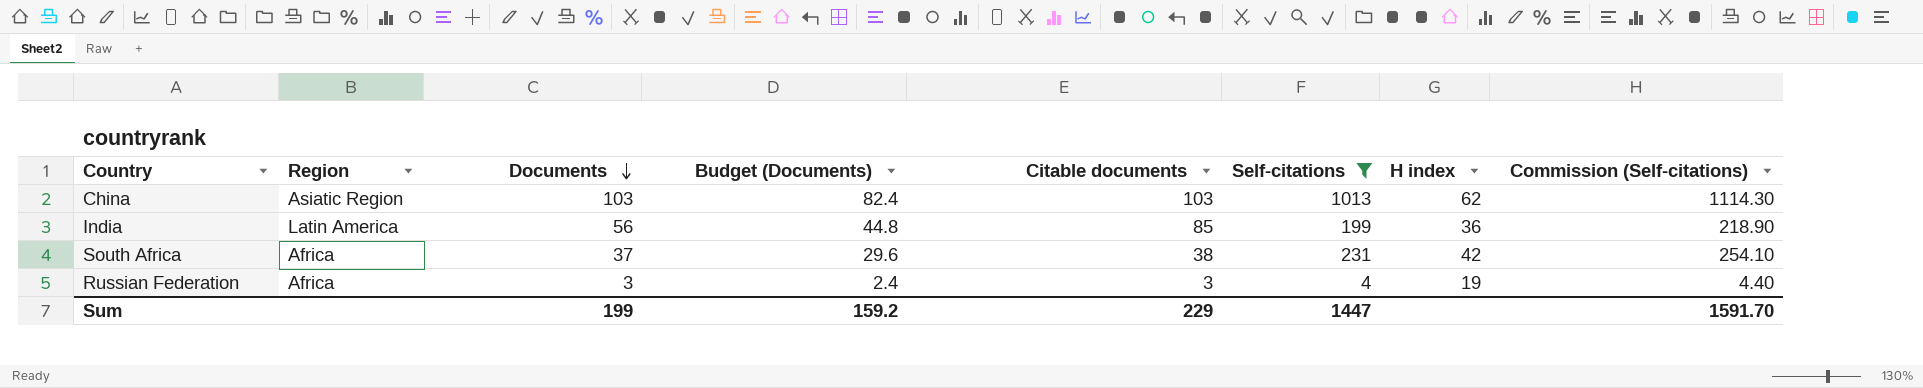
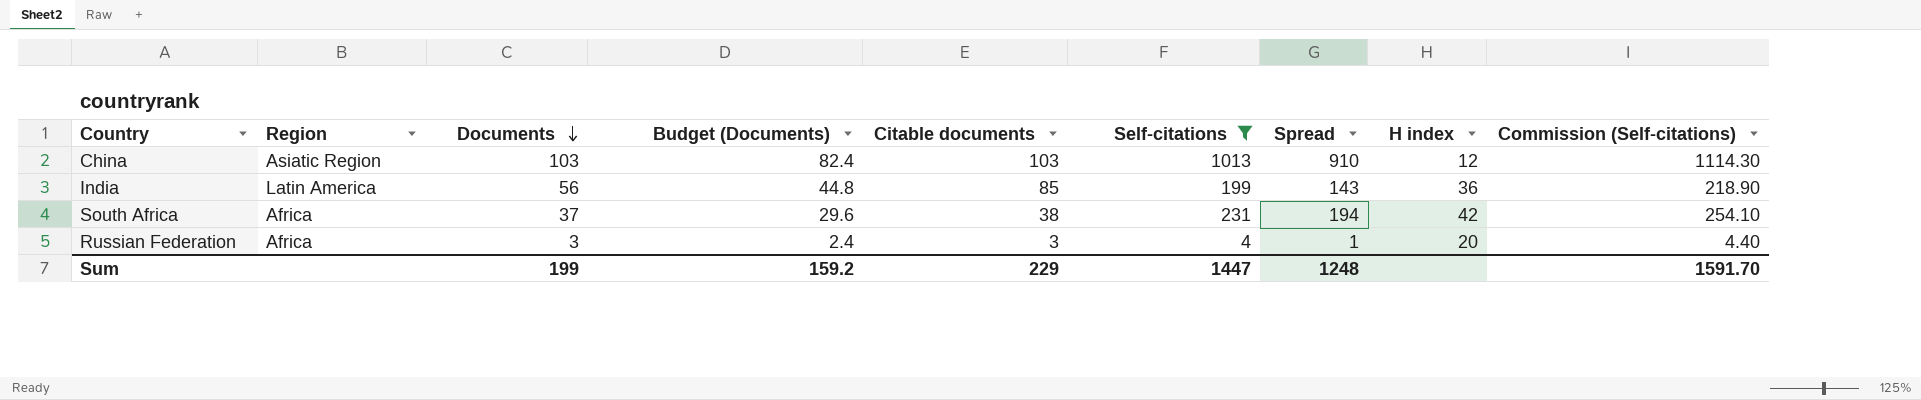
column Spread | formula: none -> [Self-citations] - [Documents]
China | H index: 62 -> 12
Russian Federation | H index: 19 -> 20

